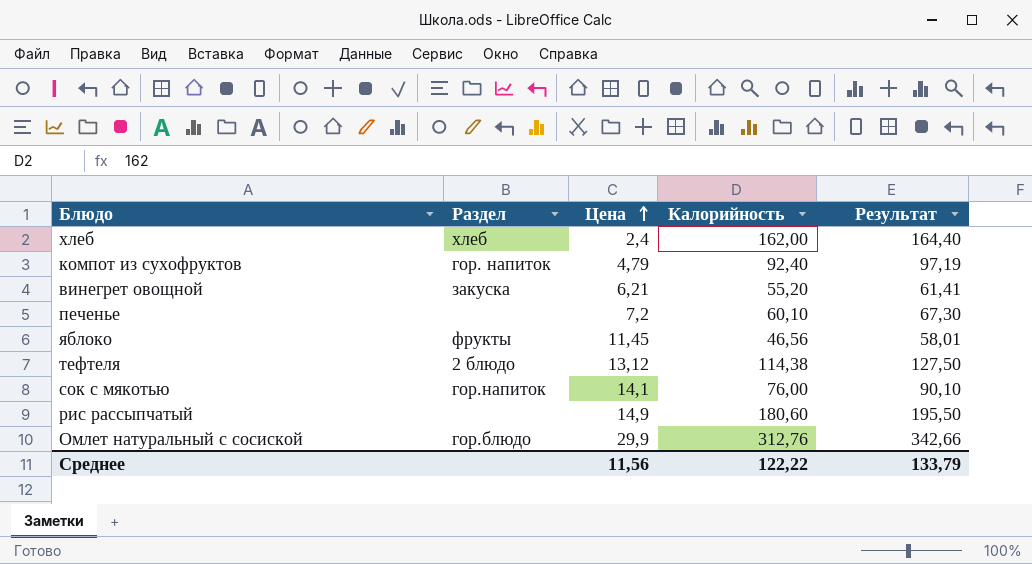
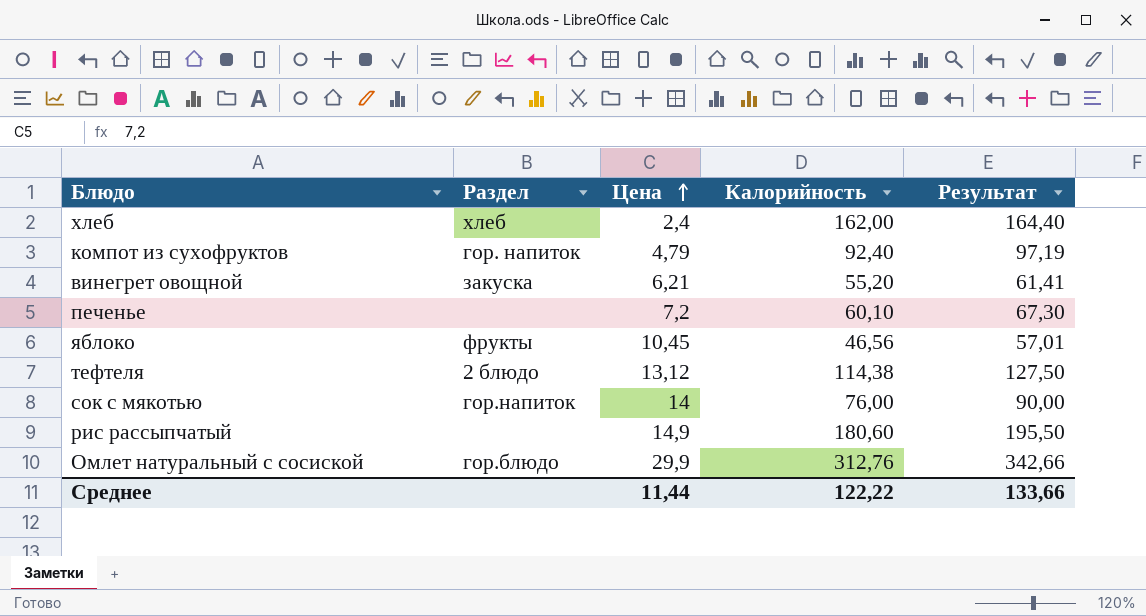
яблоко | Цена: 11,45 -> 10,45
яблоко | Результат: 58,01 -> 57,01
сок с мякотью | Цена: 14,1 -> 14
сок с мякотью | Результат: 90,10 -> 90,00
Среднее | Цена: 11,56 -> 11,44
Среднее | Результат: 133,79 -> 133,66

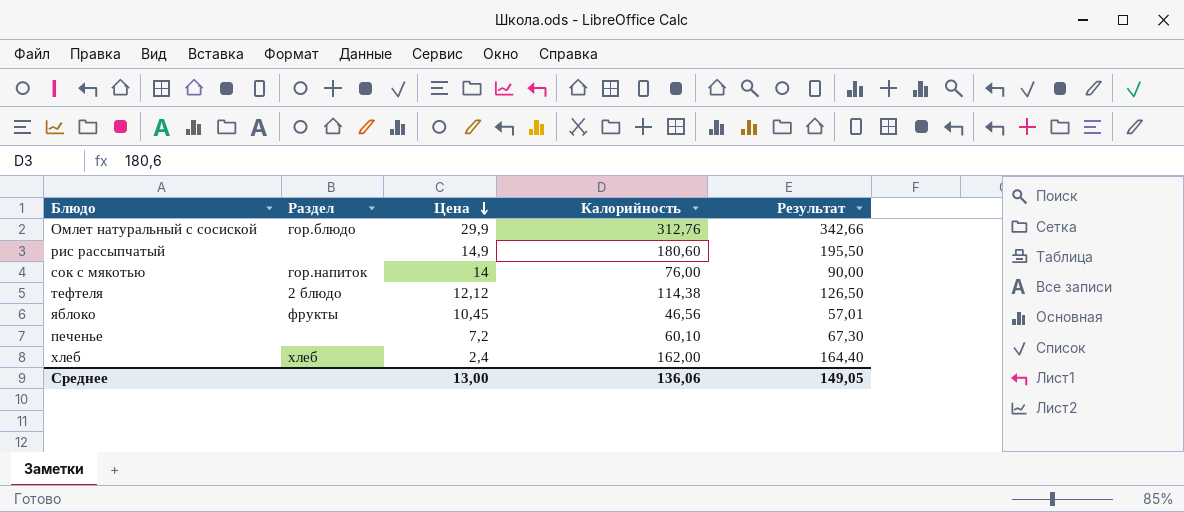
row order: Цена ascending -> Цена descending
row компот из сухофруктов: гор. напиток | 4,79 | 92,40 | 97,19 -> none
row винегрет овощной: закуска | 6,21 | 55,20 | 61,41 -> none
тефтеля | Цена: 13,12 -> 12,12
тефтеля | Результат: 127,50 -> 126,50
Среднее | Цена: 11,44 -> 13,00
Среднее | Калорийность: 122,22 -> 136,06
Среднее | Результат: 133,66 -> 149,05

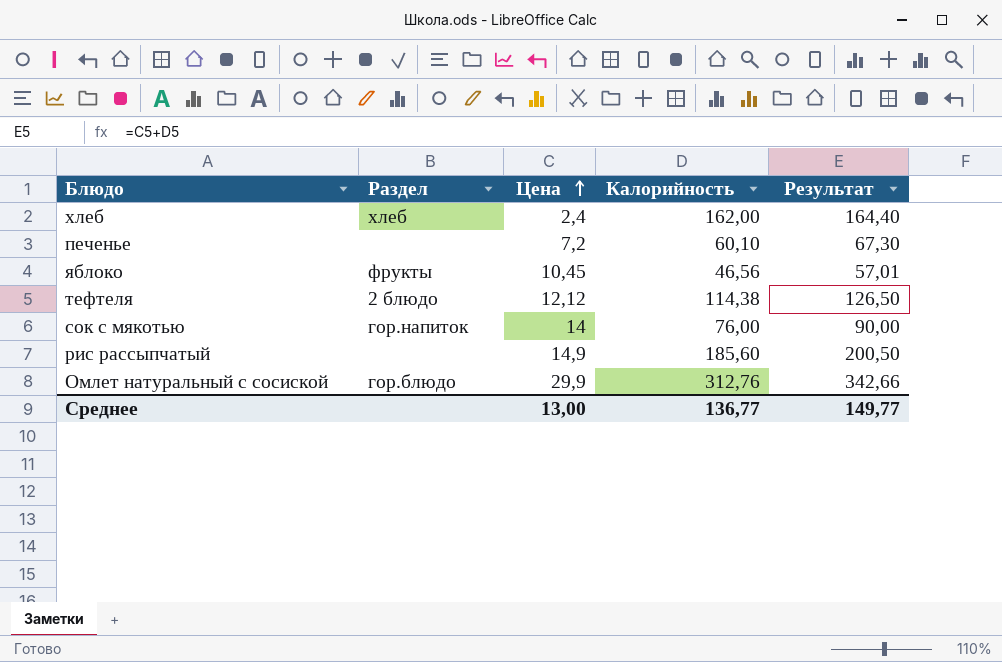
row order: Цена descending -> Цена ascending
рис рассыпчатый | Калорийность: 180,60 -> 185,60
рис рассыпчатый | Результат: 195,50 -> 200,50
Среднее | Калорийность: 136,06 -> 136,77
Среднее | Результат: 149,05 -> 149,77

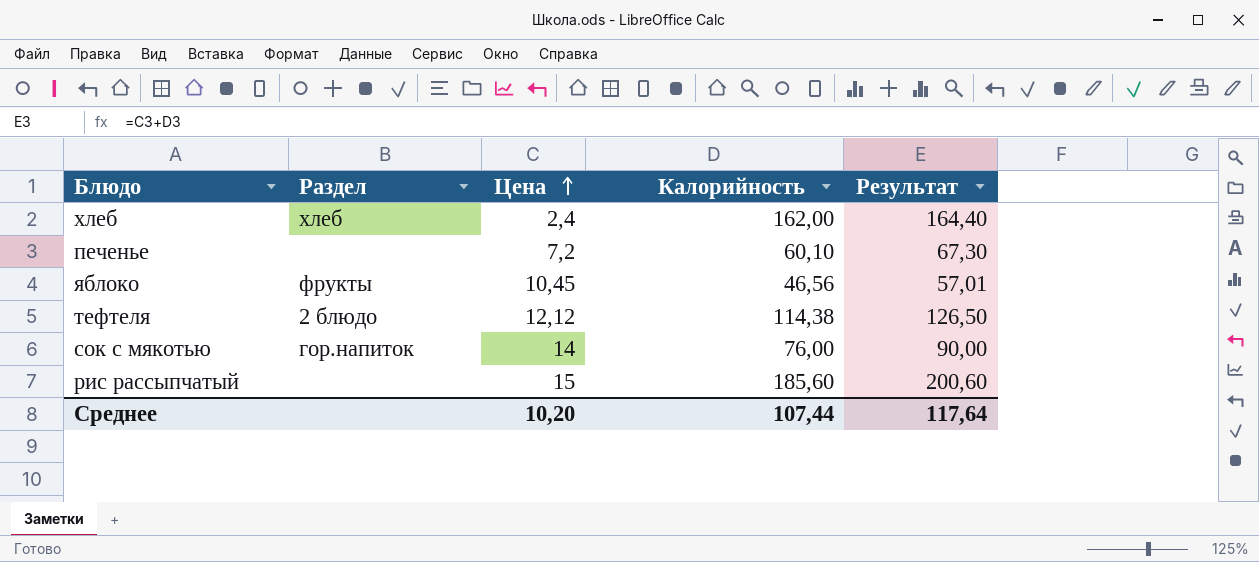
row Омлет натуральный с сосиской: гор.блюдо | 29,9 | 312,76 | 342,66 -> none
рис рассыпчатый | Цена: 14,9 -> 15
рис рассыпчатый | Результат: 200,50 -> 200,60
Среднее | Цена: 13,00 -> 10,20
Среднее | Калорийность: 136,77 -> 107,44
Среднее | Результат: 149,77 -> 117,64

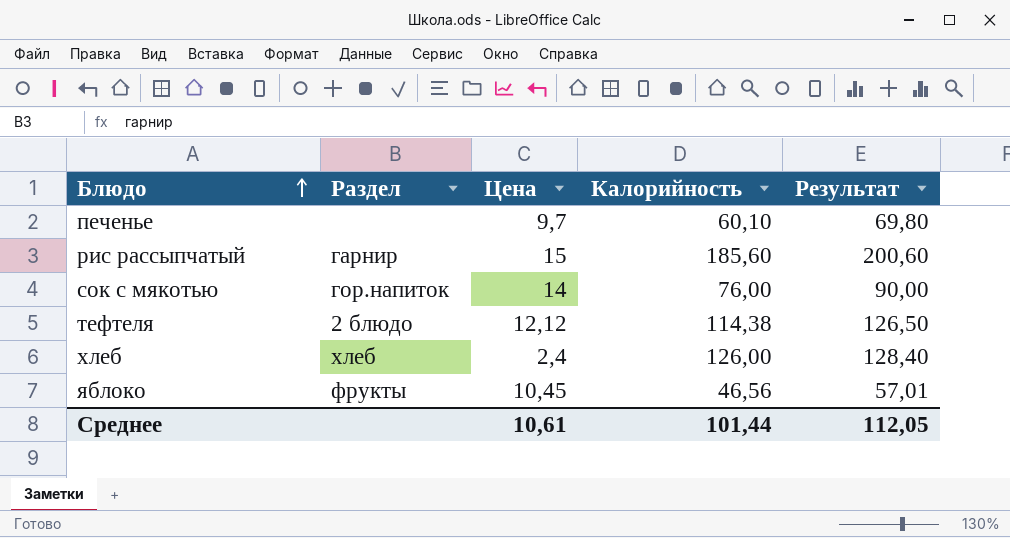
row order: Цена ascending -> Блюдо ascending
печенье | Цена: 7,2 -> 9,7
печенье | Результат: 67,30 -> 69,80
рис рассыпчатый | Раздел: none -> гарнир
хлеб | Калорийность: 162,00 -> 126,00
хлеб | Результат: 164,40 -> 128,40
Среднее | Цена: 10,20 -> 10,61
Среднее | Калорийность: 107,44 -> 101,44
Среднее | Результат: 117,64 -> 112,05

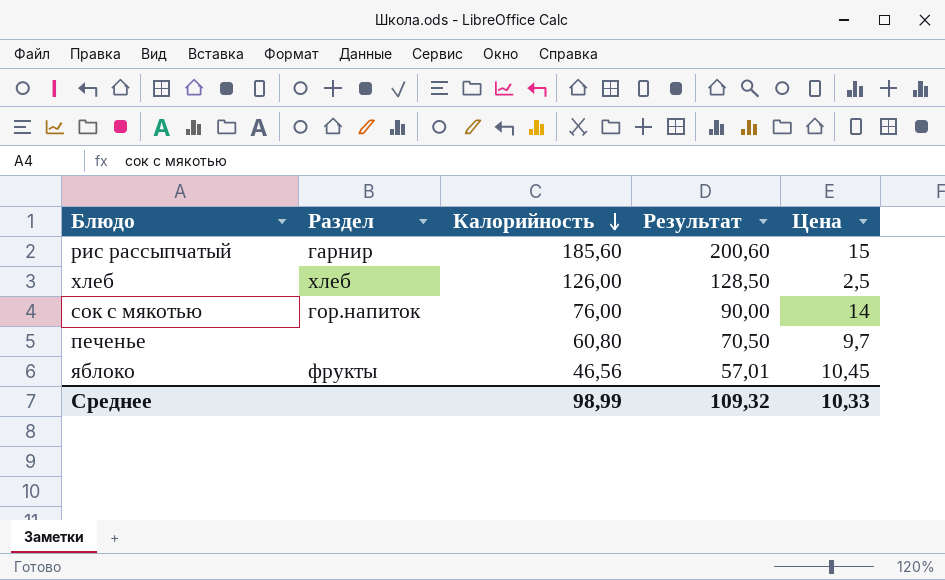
row order: Блюдо ascending -> Калорийность descending
column Цена | position: 3 -> 5
row тефтеля: 2 блюдо | 12,12 | 114,38 | 126,50 -> none
хлеб | Результат: 128,40 -> 128,50
хлеб | Цена: 2,4 -> 2,5
печенье | Калорийность: 60,10 -> 60,80
печенье | Результат: 69,80 -> 70,50
Среднее | Калорийность: 101,44 -> 98,99
Среднее | Результат: 112,05 -> 109,32
Среднее | Цена: 10,61 -> 10,33

